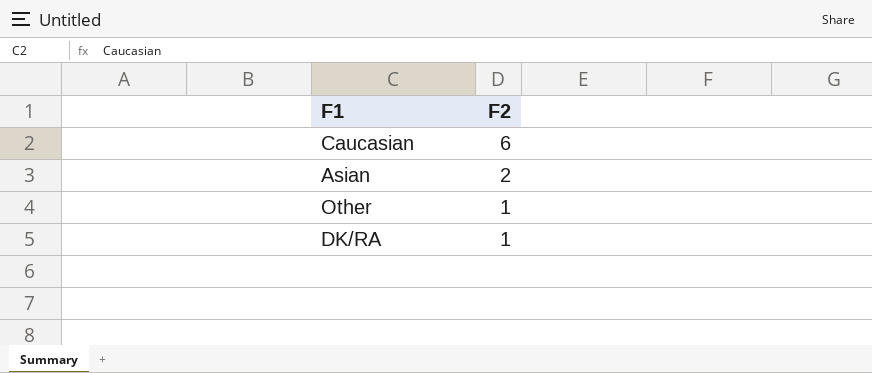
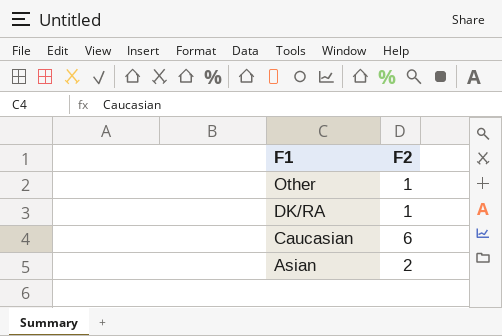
row order: F2 descending -> F1 descending

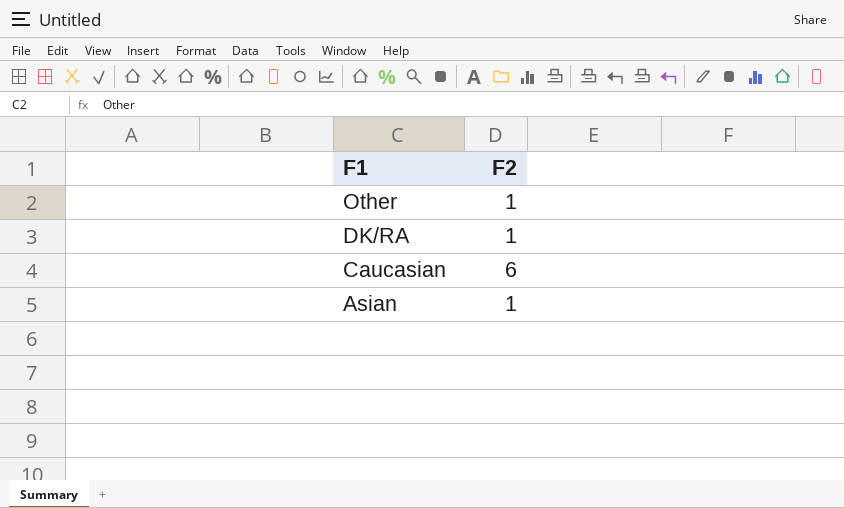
Asian | F2: 2 -> 1

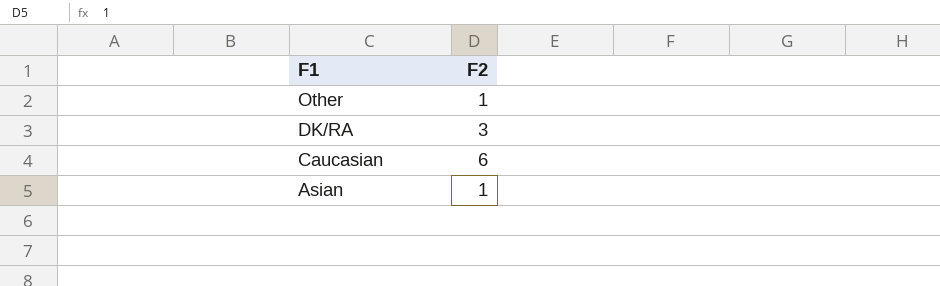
DK/RA | F2: 1 -> 3

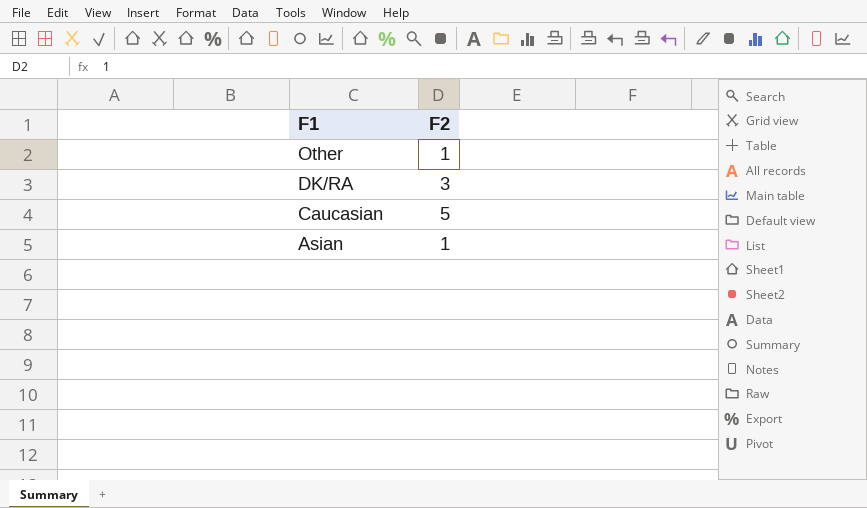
Caucasian | F2: 6 -> 5

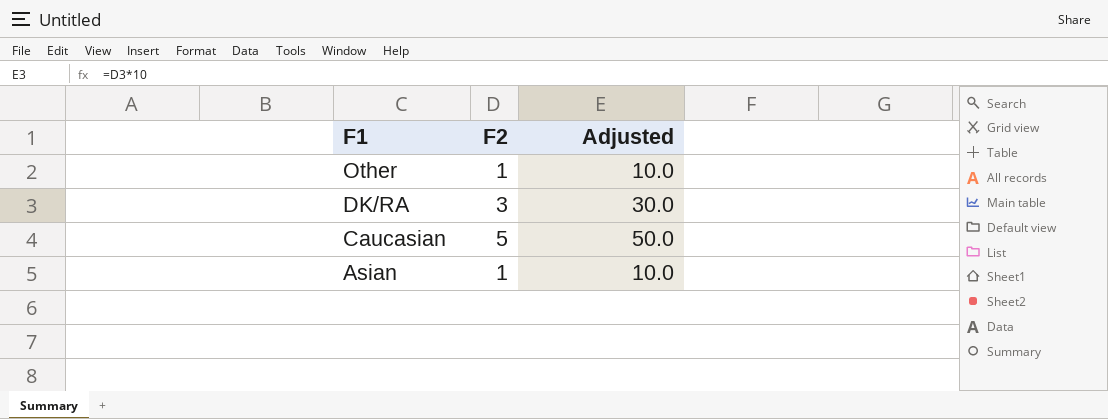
column Adjusted | formula: none -> [F2] * 10

